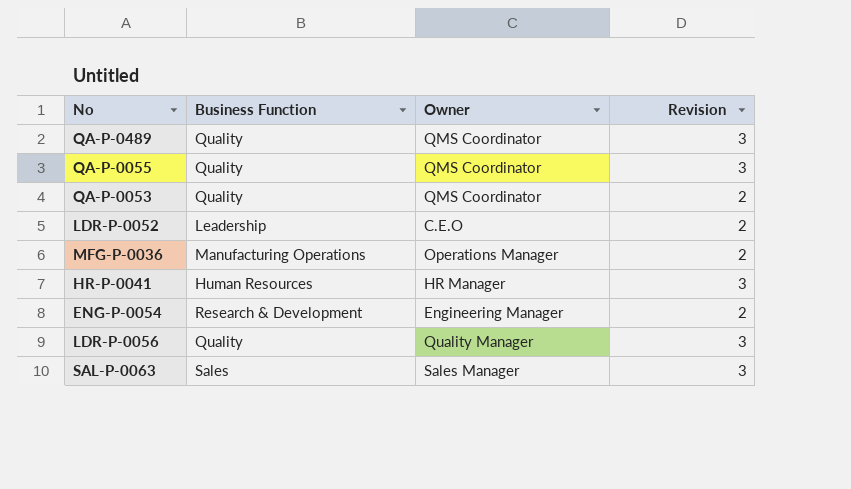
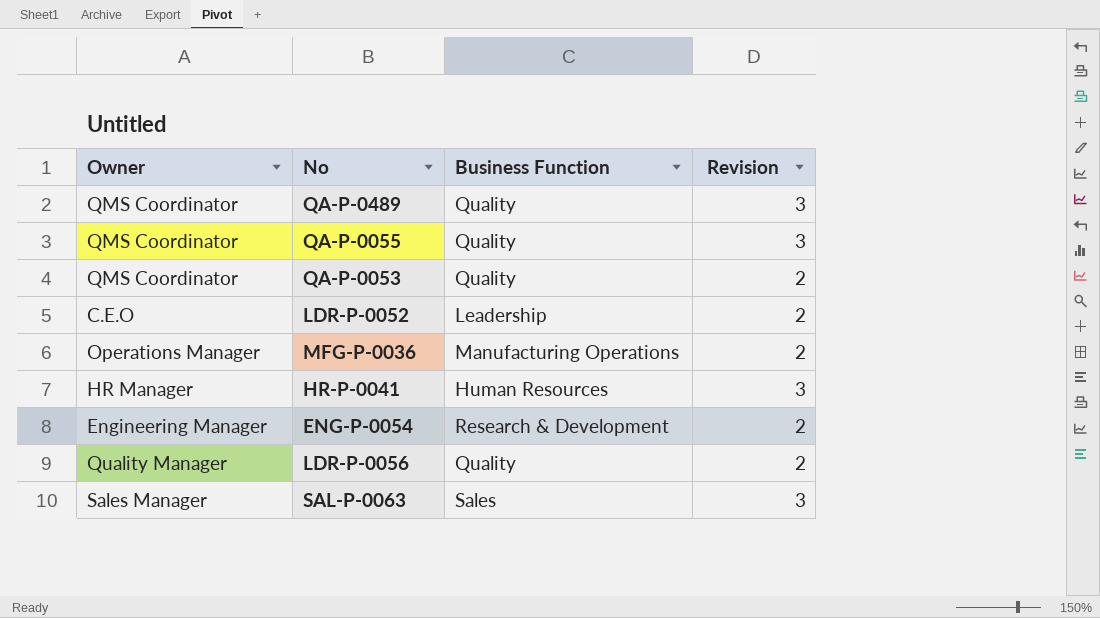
column Owner | position: 3 -> 1
LDR-P-0056 | Revision: 3 -> 2

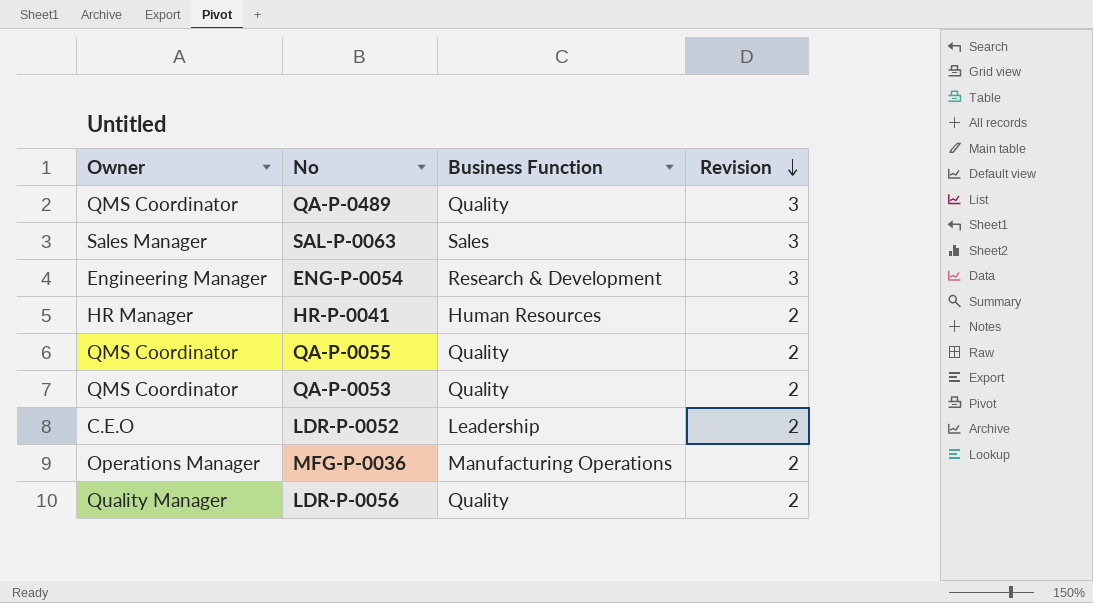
row order: none -> Revision descending
ENG-P-0054 | Revision: 2 -> 3
HR-P-0041 | Revision: 3 -> 2
QA-P-0055 | Revision: 3 -> 2

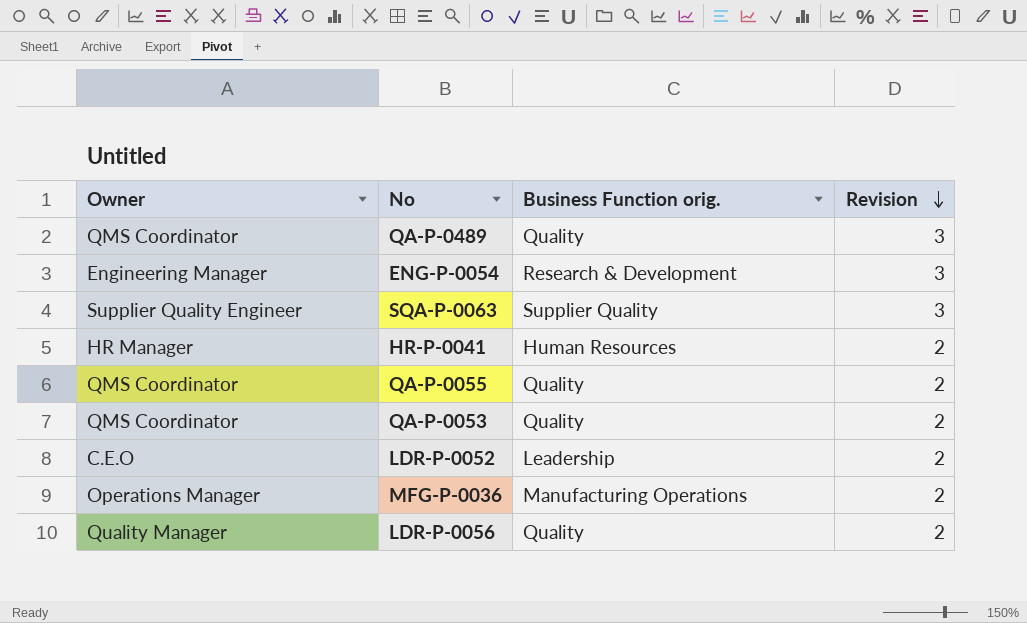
column name: Business Function -> Business Function orig.
row SAL-P-0063: Sales Manager | Sales | 3 -> none
row SQA-P-0063: none -> Supplier Quality Engineer | Supplier Quality | 3

